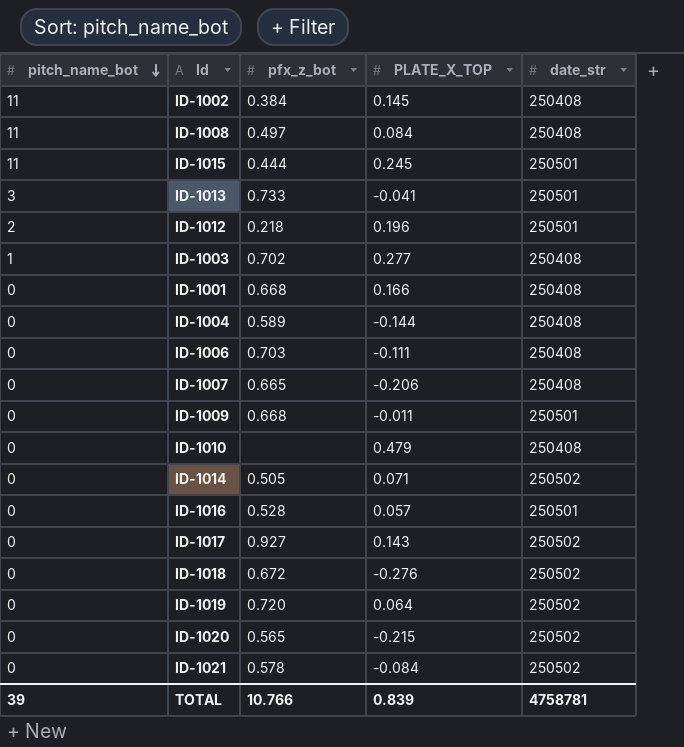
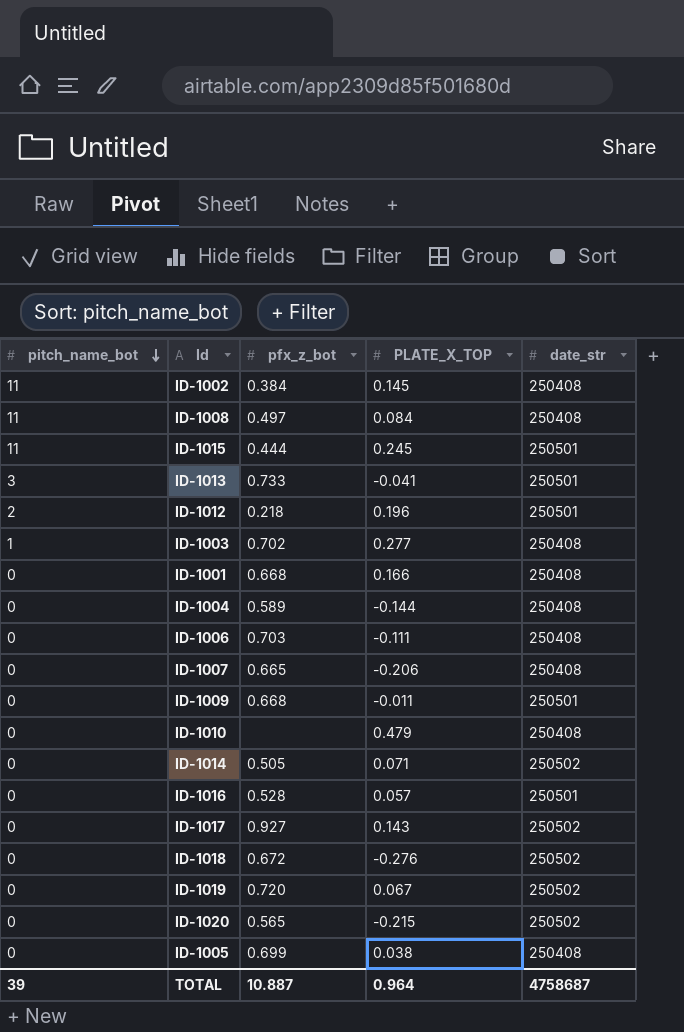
row ID-1021: 0 | 0.578 | -0.084 | 250502 -> none
ID-1019 | PLATE_X_TOP: 0.064 -> 0.067
row ID-1005: none -> 0 | 0.699 | 0.038 | 250408
TOTAL | pfx_z_bot: 10.766 -> 10.887
TOTAL | PLATE_X_TOP: 0.839 -> 0.964
TOTAL | date_str: 4758781 -> 4758687

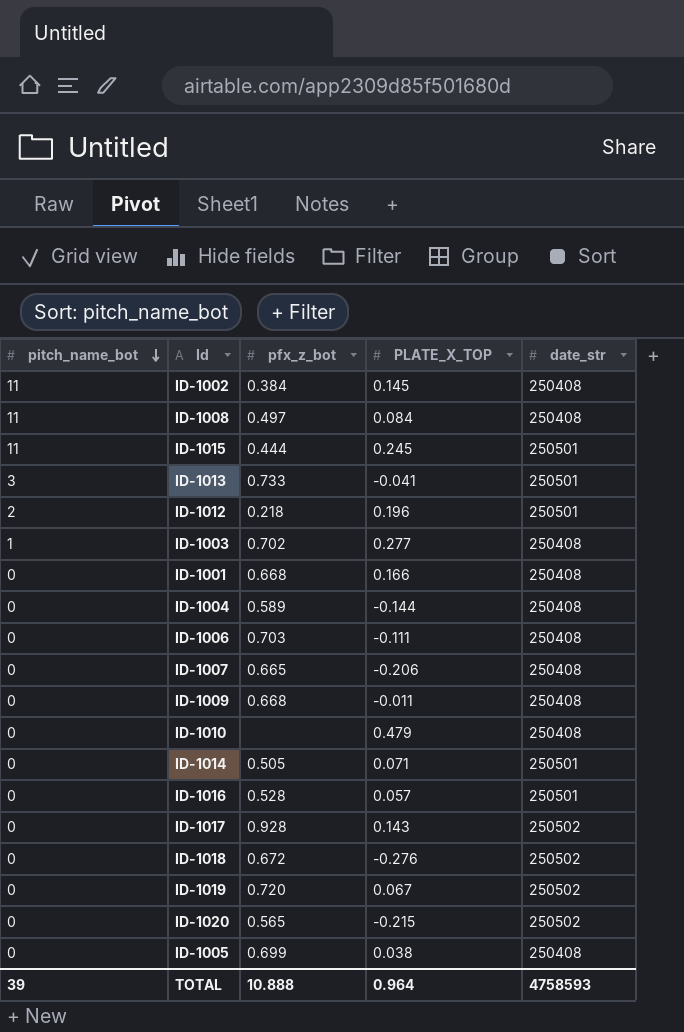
ID-1009 | date_str: 250501 -> 250408
ID-1014 | date_str: 250502 -> 250501
ID-1017 | pfx_z_bot: 0.927 -> 0.928
TOTAL | pfx_z_bot: 10.887 -> 10.888
TOTAL | date_str: 4758687 -> 4758593

